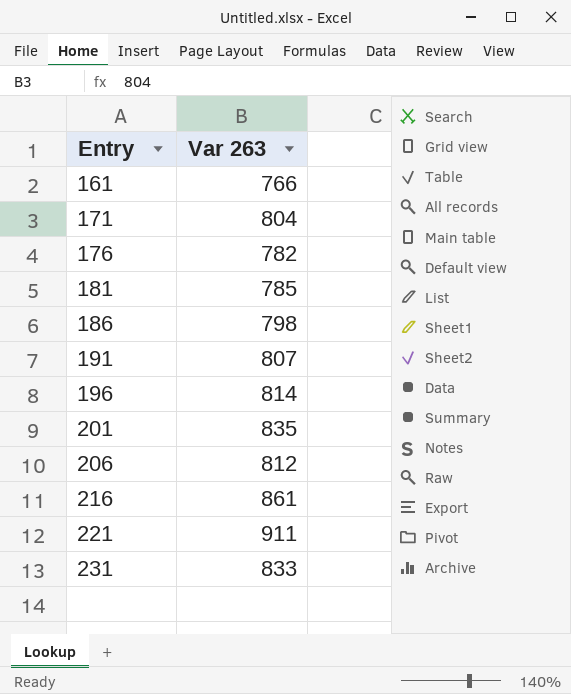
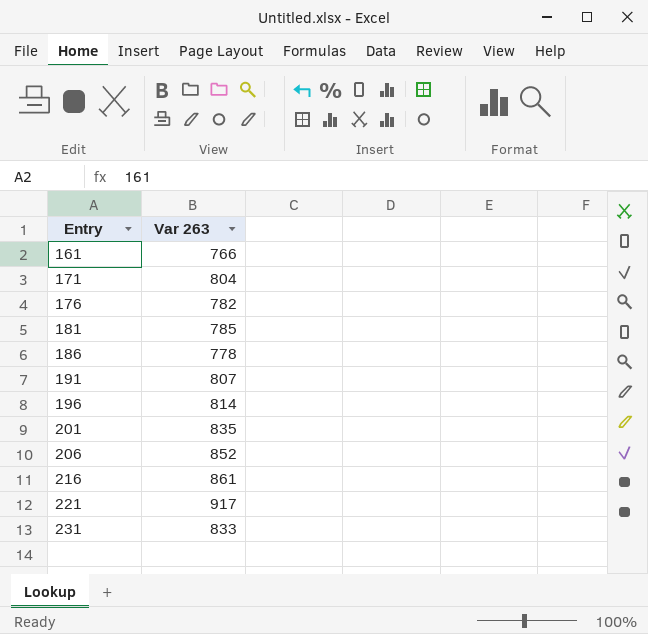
186 | Var 263: 798 -> 778
206 | Var 263: 812 -> 852
221 | Var 263: 911 -> 917

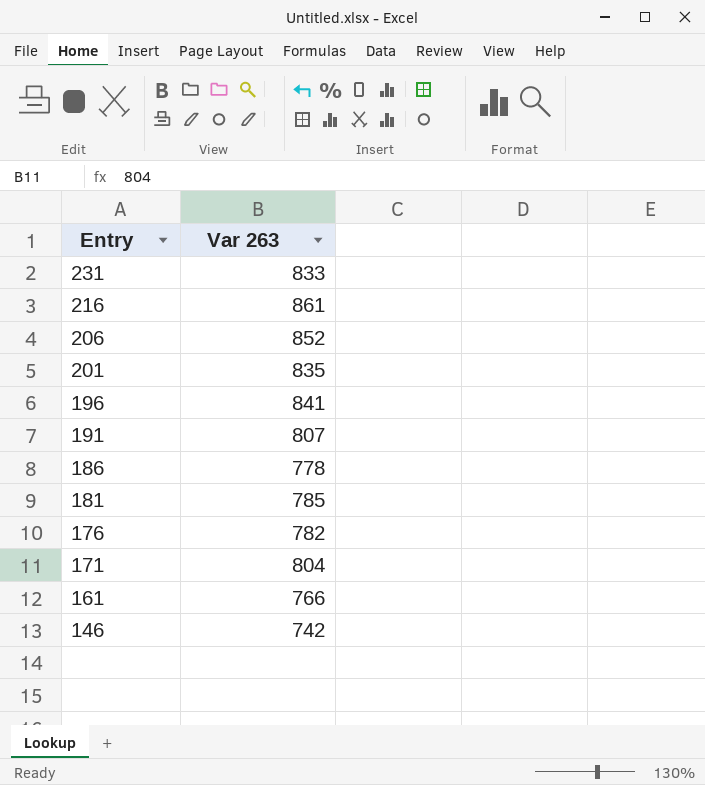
row order: Entry ascending -> Entry descending
row 221: 917 -> none
196 | Var 263: 814 -> 841
row 146: none -> 742

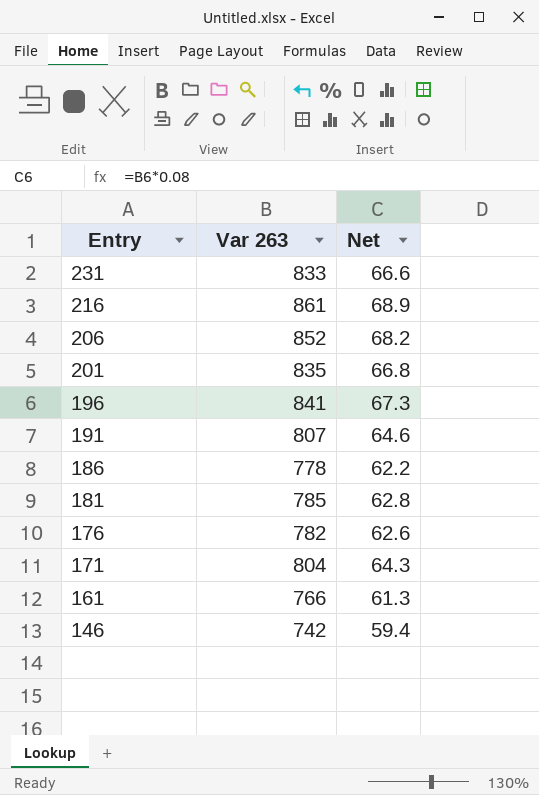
column Net | formula: none -> [Var 263] * 0.08

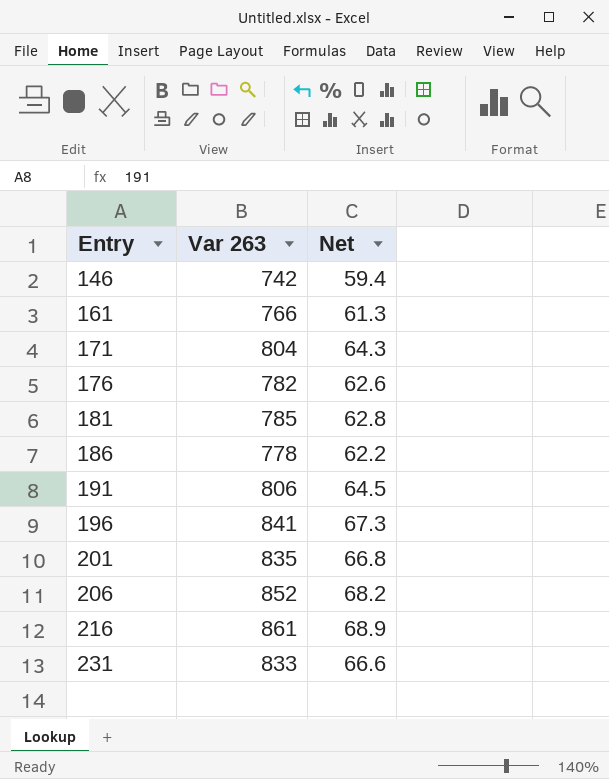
row order: Entry descending -> Entry ascending
191 | Var 263: 807 -> 806
191 | Net: 64.6 -> 64.5

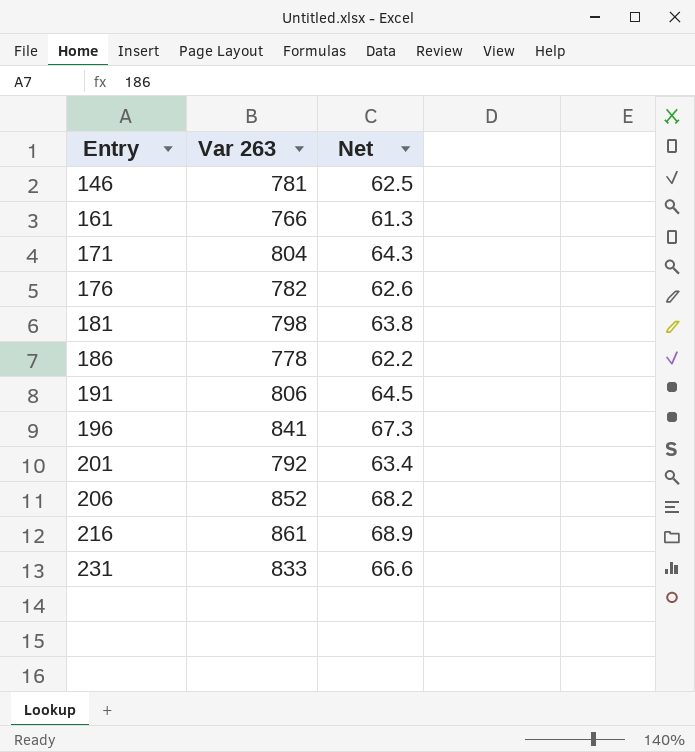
146 | Var 263: 742 -> 781
146 | Net: 59.4 -> 62.5
181 | Var 263: 785 -> 798
181 | Net: 62.8 -> 63.8
201 | Var 263: 835 -> 792
201 | Net: 66.8 -> 63.4

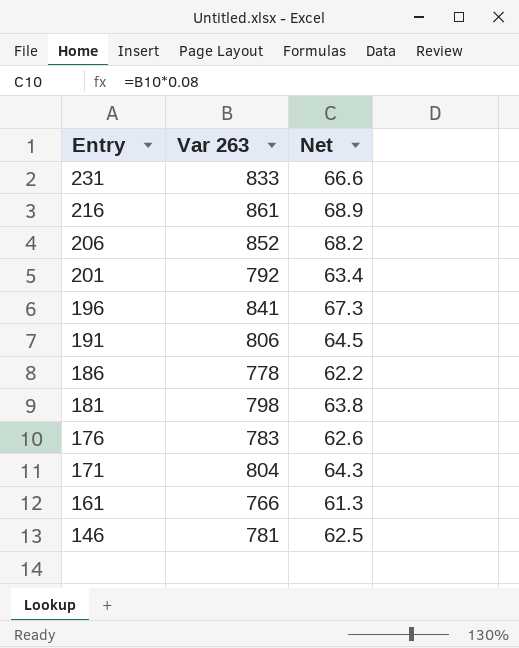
row order: Entry ascending -> Entry descending
176 | Var 263: 782 -> 783

